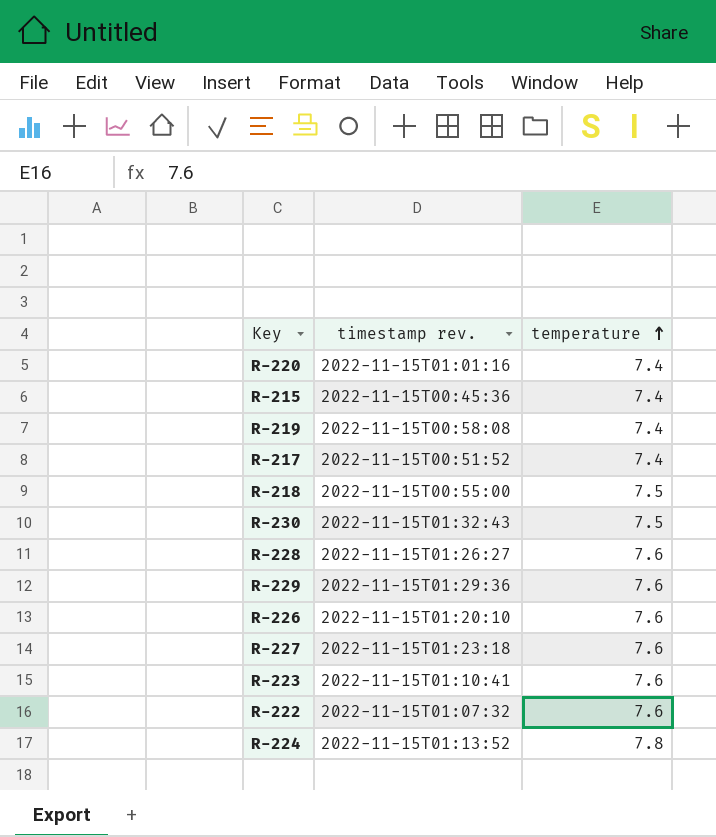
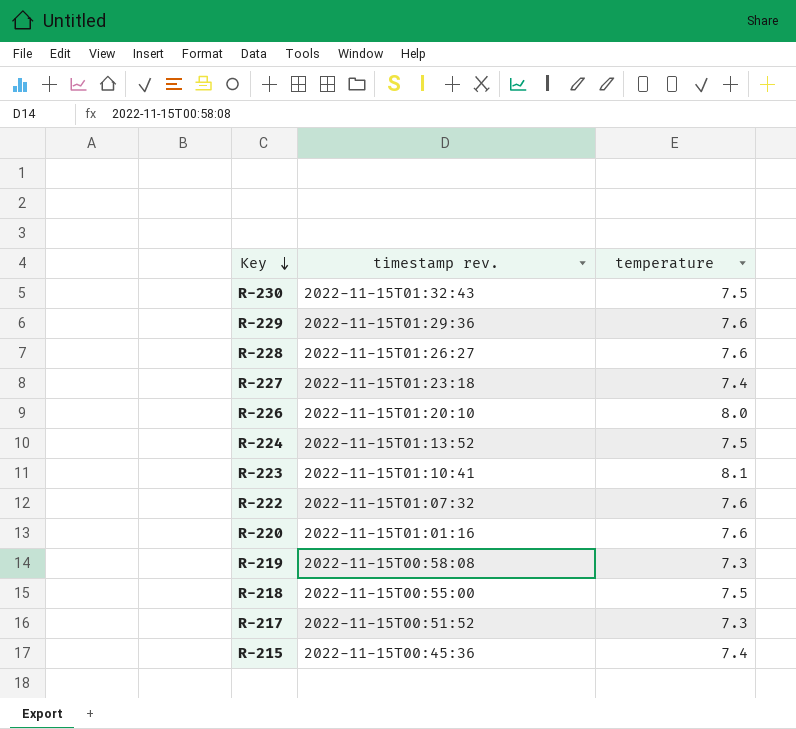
row order: temperature ascending -> Key descending
R-227 | temperature: 7.6 -> 7.4
R-226 | temperature: 7.6 -> 8.0
R-224 | temperature: 7.8 -> 7.5
R-223 | temperature: 7.6 -> 8.1
R-220 | temperature: 7.4 -> 7.6
R-219 | temperature: 7.4 -> 7.3
R-217 | temperature: 7.4 -> 7.3

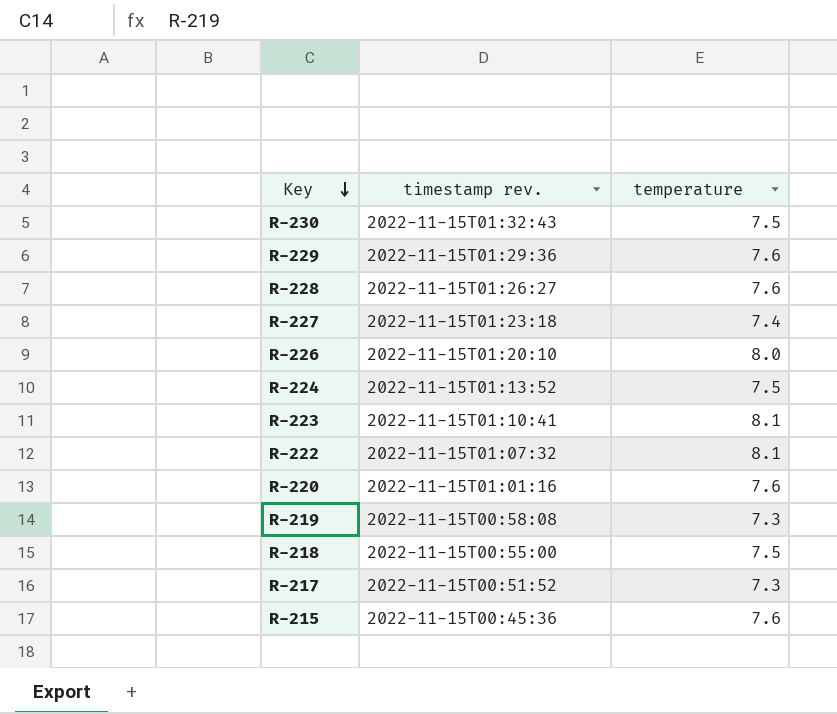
R-222 | temperature: 7.6 -> 8.1
R-215 | temperature: 7.4 -> 7.6

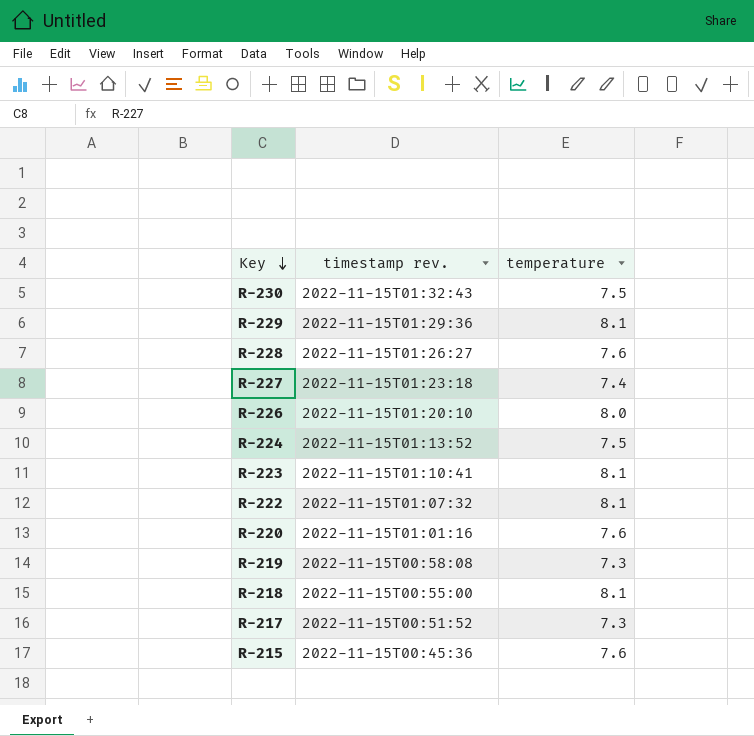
R-229 | temperature: 7.6 -> 8.1
R-218 | temperature: 7.5 -> 8.1

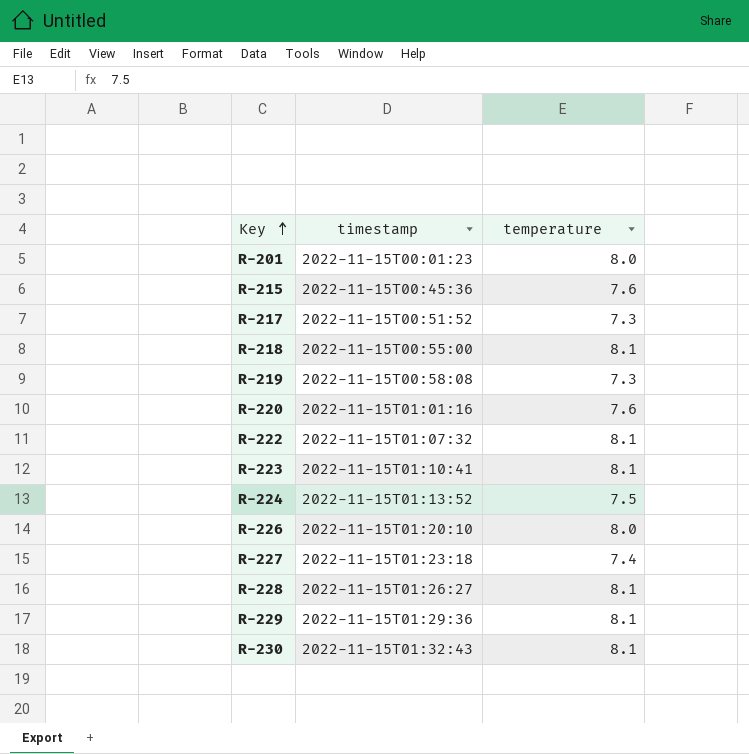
row order: Key descending -> Key ascending
column name: timestamp rev. -> timestamp
row R-201: none -> 2022-11-15T00:01:23 | 8.0
R-228 | temperature: 7.6 -> 8.1
R-230 | temperature: 7.5 -> 8.1

